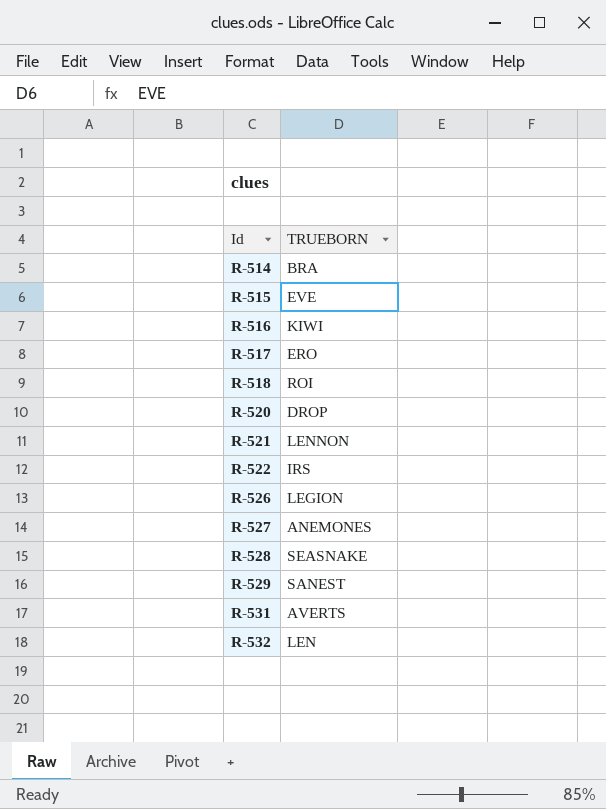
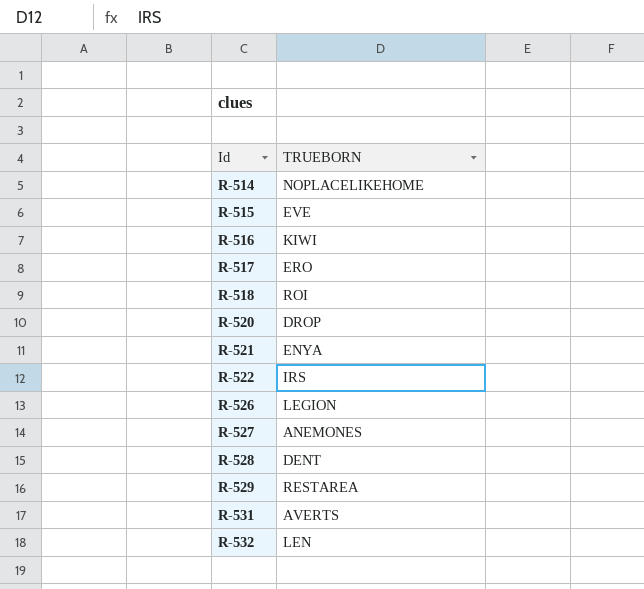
R-514 | TRUEBORN: BRA -> NOPLACELIKEHOME
R-521 | TRUEBORN: LENNON -> ENYA
R-528 | TRUEBORN: SEASNAKE -> DENT
R-529 | TRUEBORN: SANEST -> RESTAREA

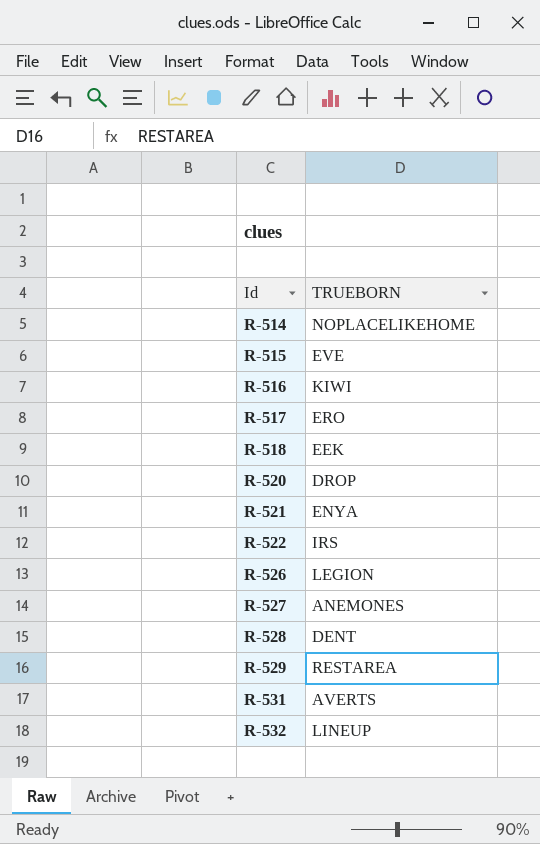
R-518 | TRUEBORN: ROI -> EEK
R-532 | TRUEBORN: LEN -> LINEUP

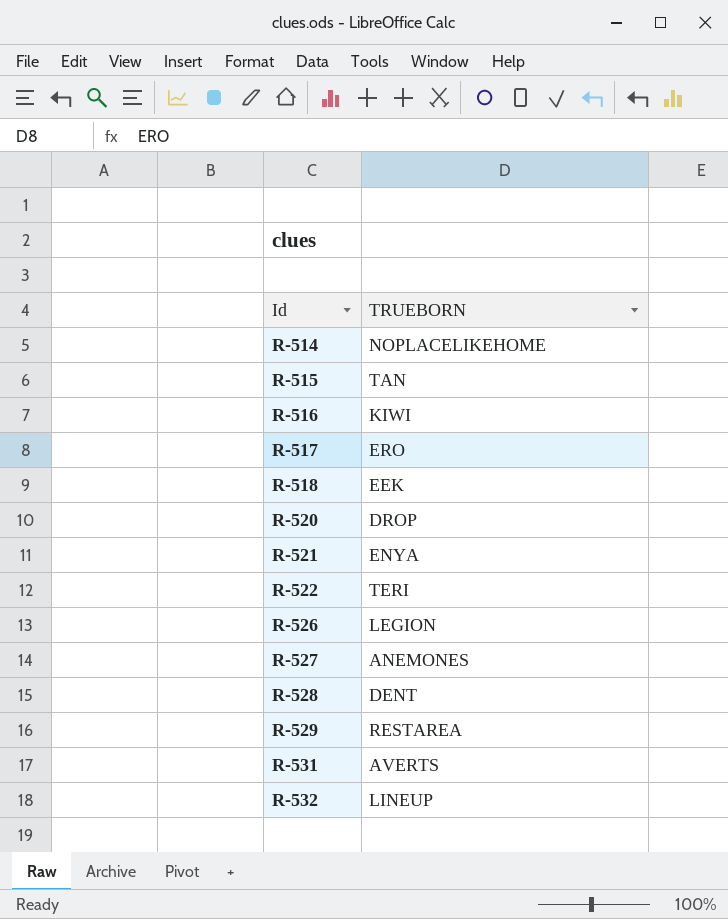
R-515 | TRUEBORN: EVE -> TAN
R-522 | TRUEBORN: IRS -> TERI

